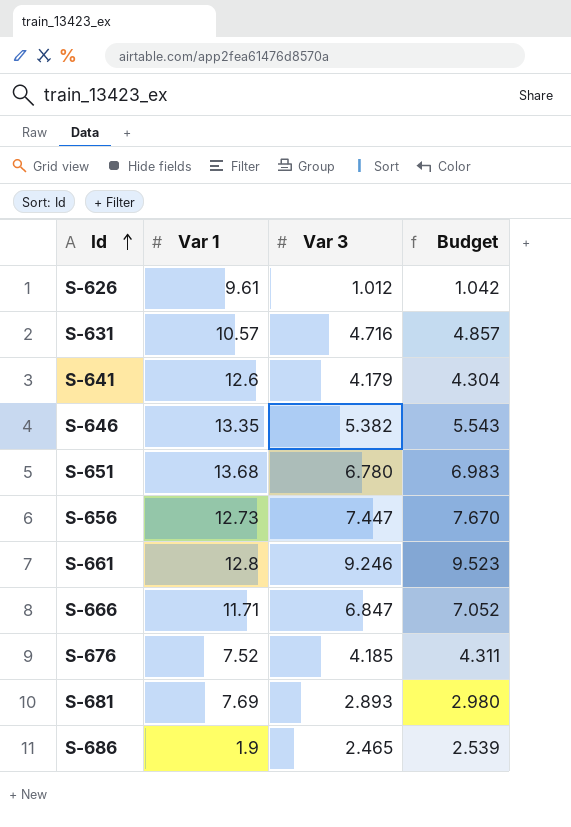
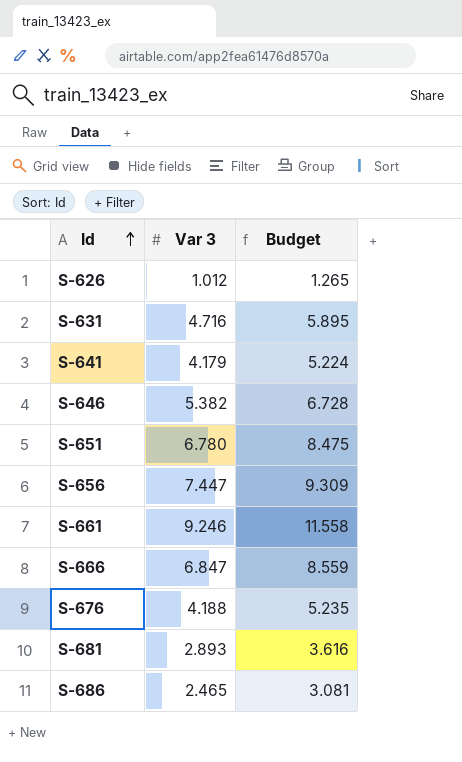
column Var 1 | position: 2 -> none
column Budget | formula: [Var 3] * 1.03 -> [Var 3] * 1.25
S-676 | Var 3: 4.185 -> 4.188

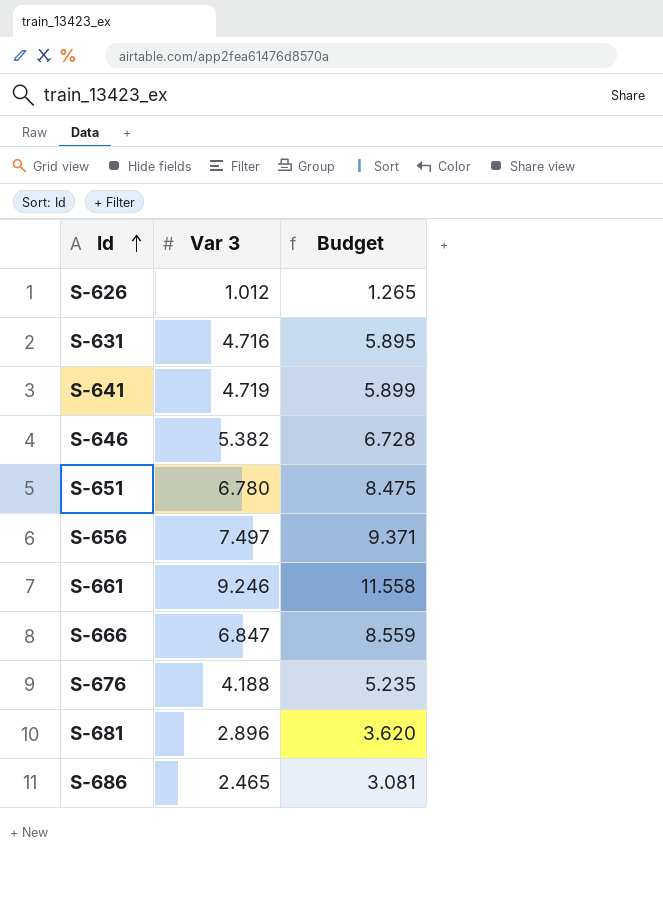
S-641 | Var 3: 4.179 -> 4.719
S-641 | Budget: 5.224 -> 5.899
S-656 | Var 3: 7.447 -> 7.497
S-656 | Budget: 9.309 -> 9.371
S-681 | Var 3: 2.893 -> 2.896
S-681 | Budget: 3.616 -> 3.620

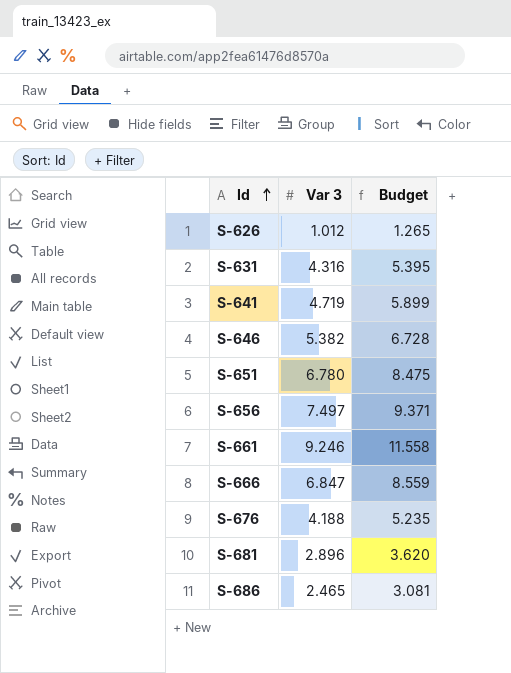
S-631 | Var 3: 4.716 -> 4.316
S-631 | Budget: 5.895 -> 5.395

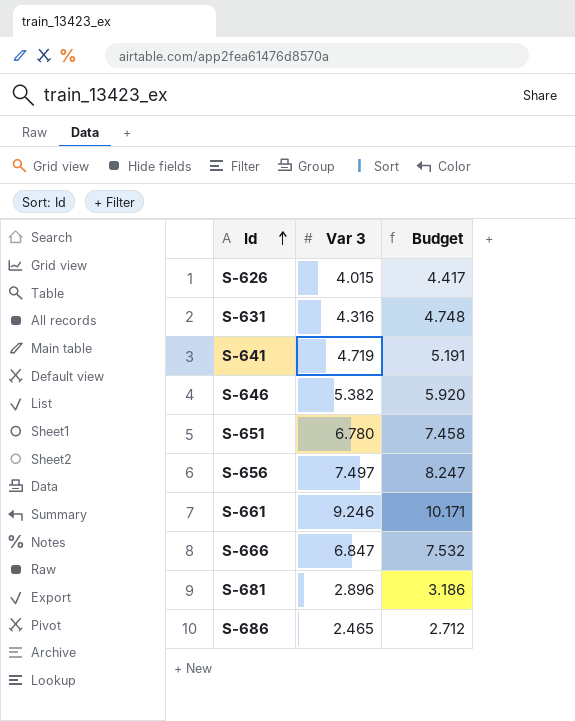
column Budget | formula: [Var 3] * 1.25 -> [Var 3] * 1.1
row S-676: 4.188 | 5.235 -> none
S-626 | Var 3: 1.012 -> 4.015

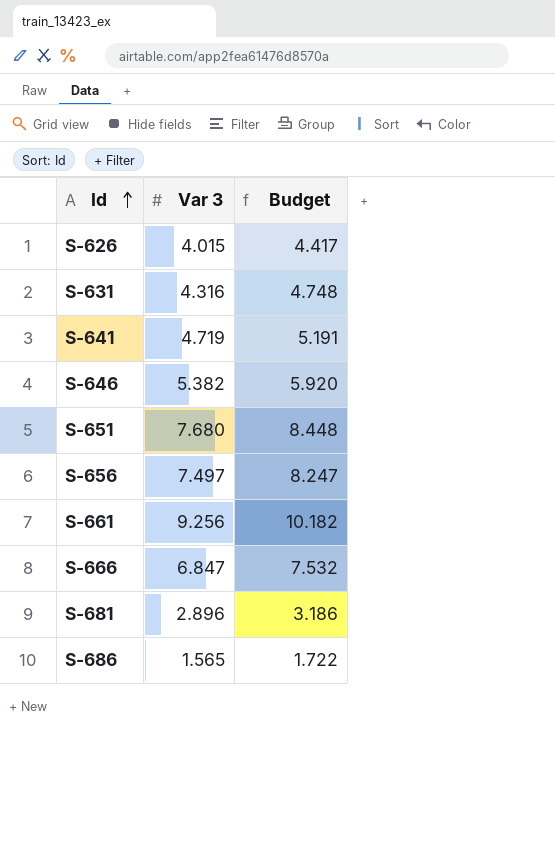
S-651 | Var 3: 6.780 -> 7.680
S-651 | Budget: 7.458 -> 8.448
S-661 | Var 3: 9.246 -> 9.256
S-661 | Budget: 10.171 -> 10.182
S-686 | Var 3: 2.465 -> 1.565
S-686 | Budget: 2.712 -> 1.722

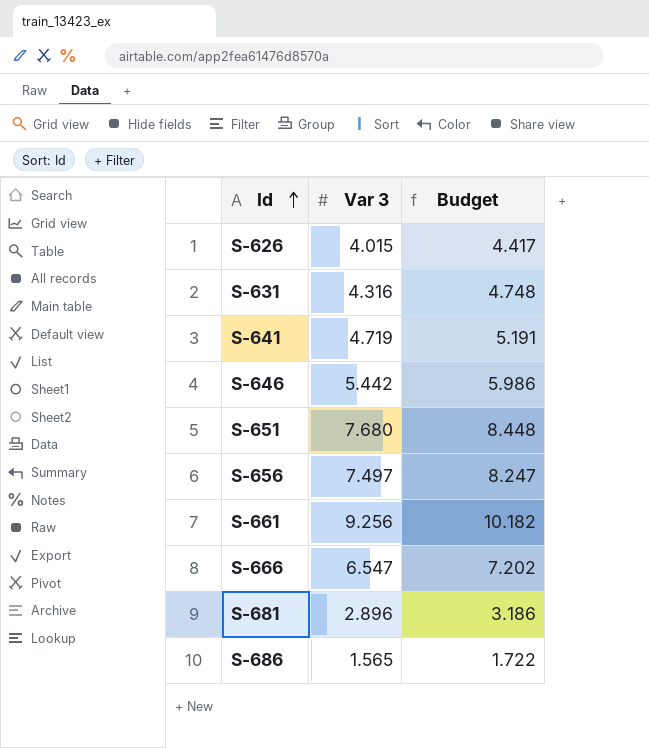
S-646 | Var 3: 5.382 -> 5.442
S-646 | Budget: 5.920 -> 5.986
S-666 | Var 3: 6.847 -> 6.547
S-666 | Budget: 7.532 -> 7.202

